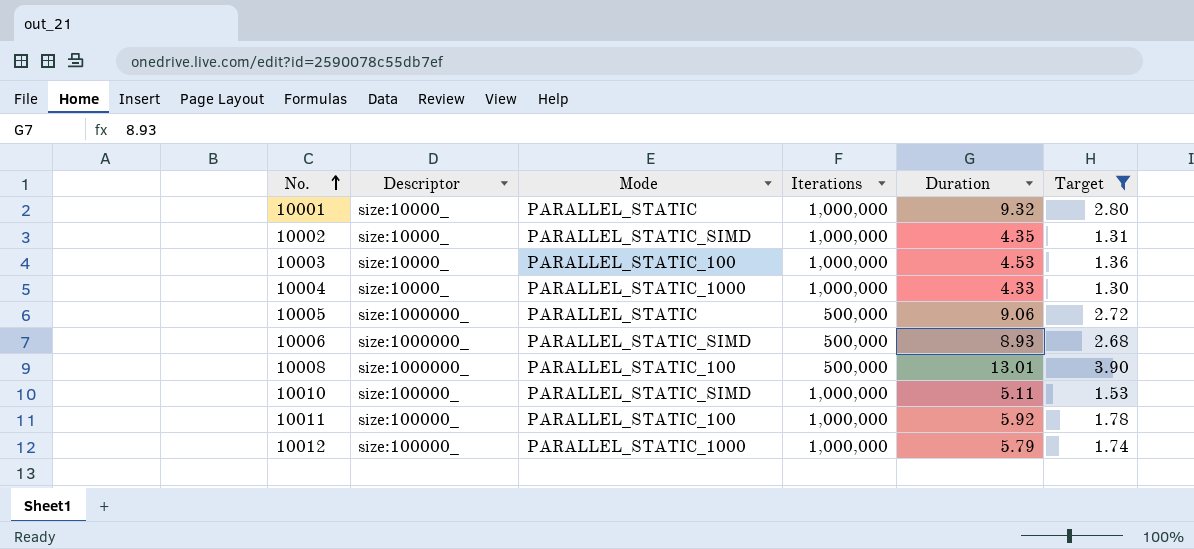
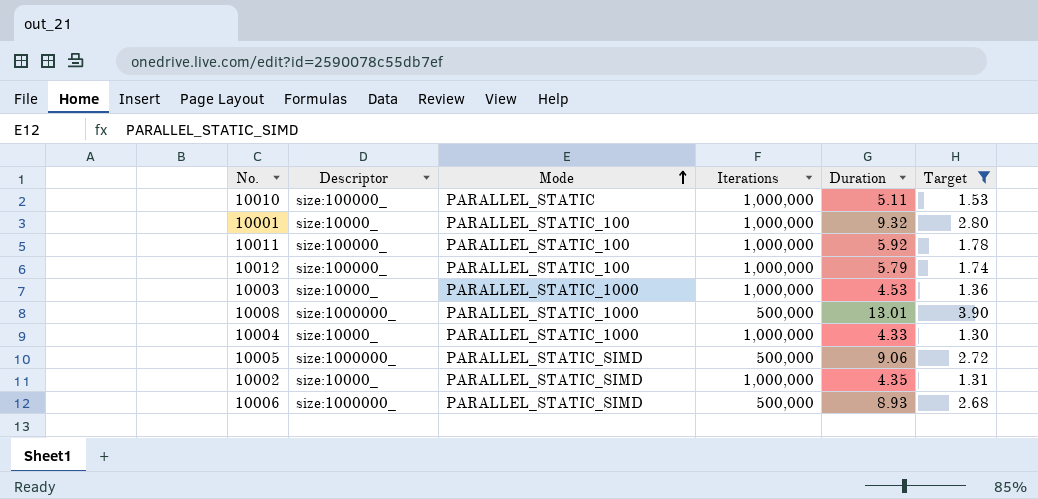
row order: No. ascending -> Mode ascending
10010 | Mode: PARALLEL_STATIC_SIMD -> PARALLEL_STATIC
10001 | Mode: PARALLEL_STATIC -> PARALLEL_STATIC_100
10012 | Mode: PARALLEL_STATIC_1000 -> PARALLEL_STATIC_100
10003 | Mode: PARALLEL_STATIC_100 -> PARALLEL_STATIC_1000
10008 | Mode: PARALLEL_STATIC_100 -> PARALLEL_STATIC_1000
10005 | Mode: PARALLEL_STATIC -> PARALLEL_STATIC_SIMD

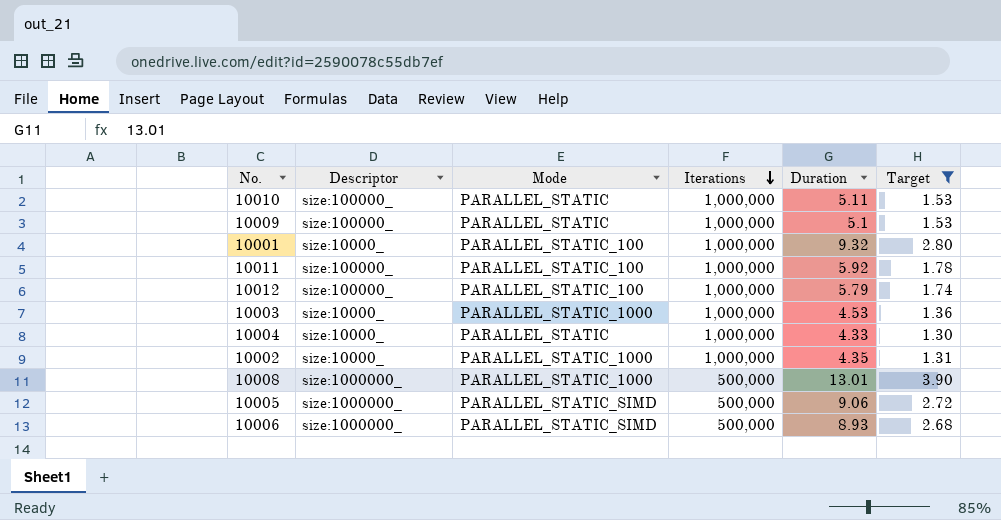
row order: Mode ascending -> Iterations descending
row 10009: none -> size:100000_ | PARALLEL_STATIC | 1,000,000 | 5.1 | 1.53
10004 | Mode: PARALLEL_STATIC_1000 -> PARALLEL_STATIC
10002 | Mode: PARALLEL_STATIC_SIMD -> PARALLEL_STATIC_1000

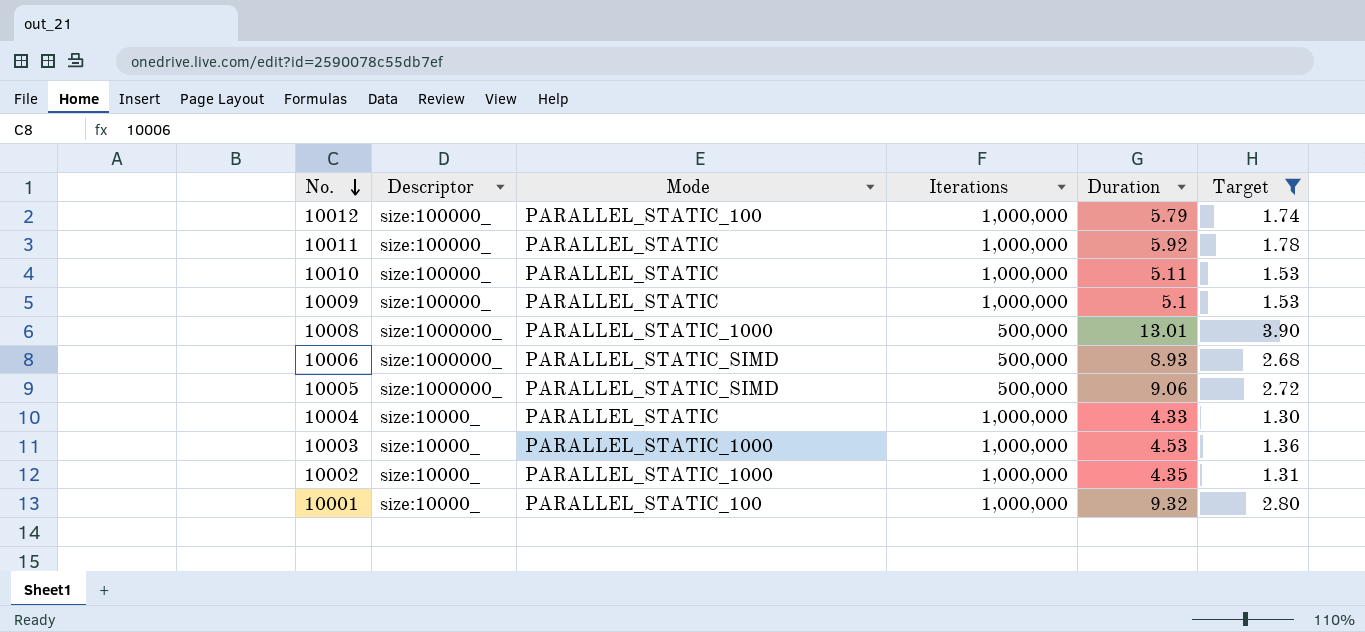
row order: Iterations descending -> No. descending
10011 | Mode: PARALLEL_STATIC_100 -> PARALLEL_STATIC

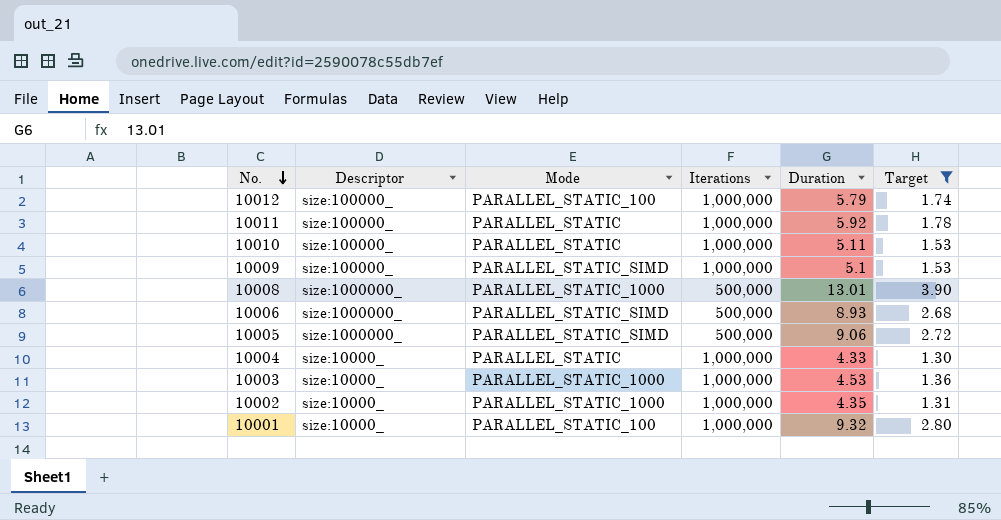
10009 | Mode: PARALLEL_STATIC -> PARALLEL_STATIC_SIMD

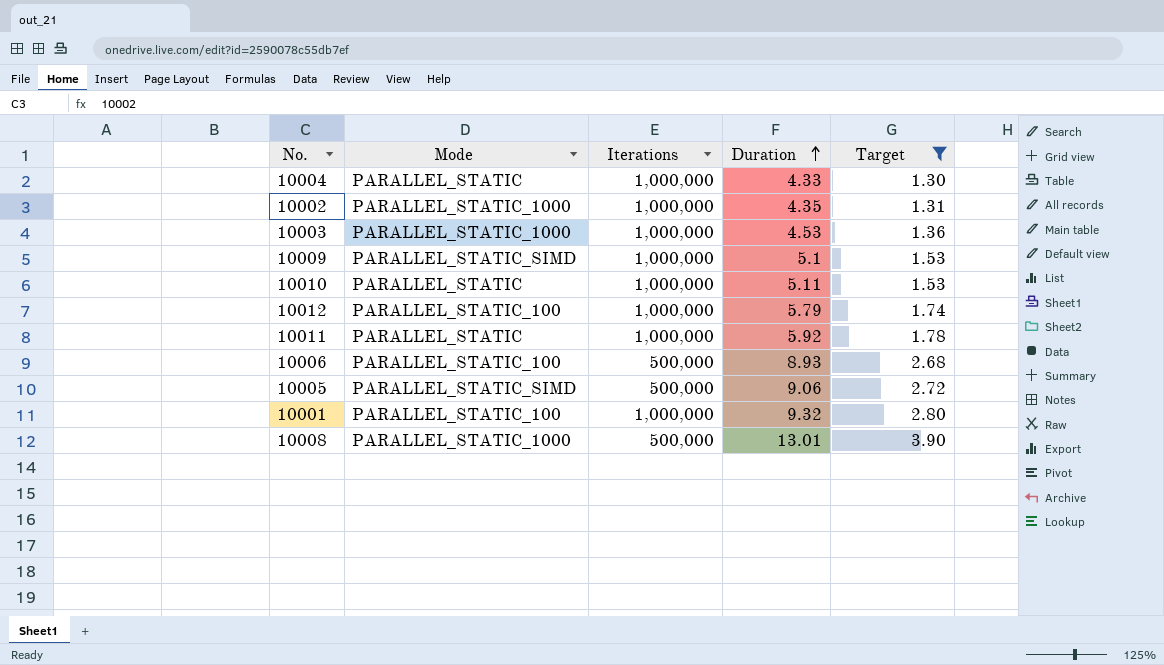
row order: No. descending -> Duration ascending
column Descriptor | position: 2 -> none
10006 | Mode: PARALLEL_STATIC_SIMD -> PARALLEL_STATIC_100

